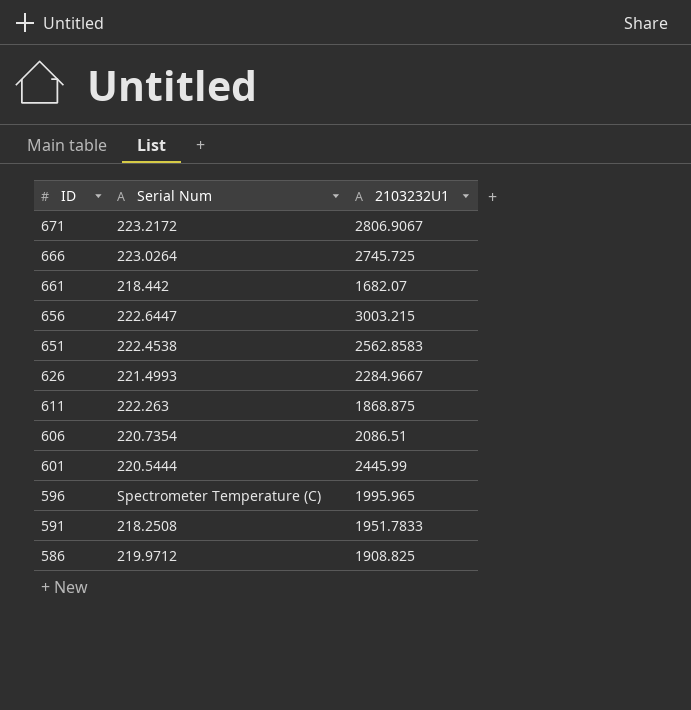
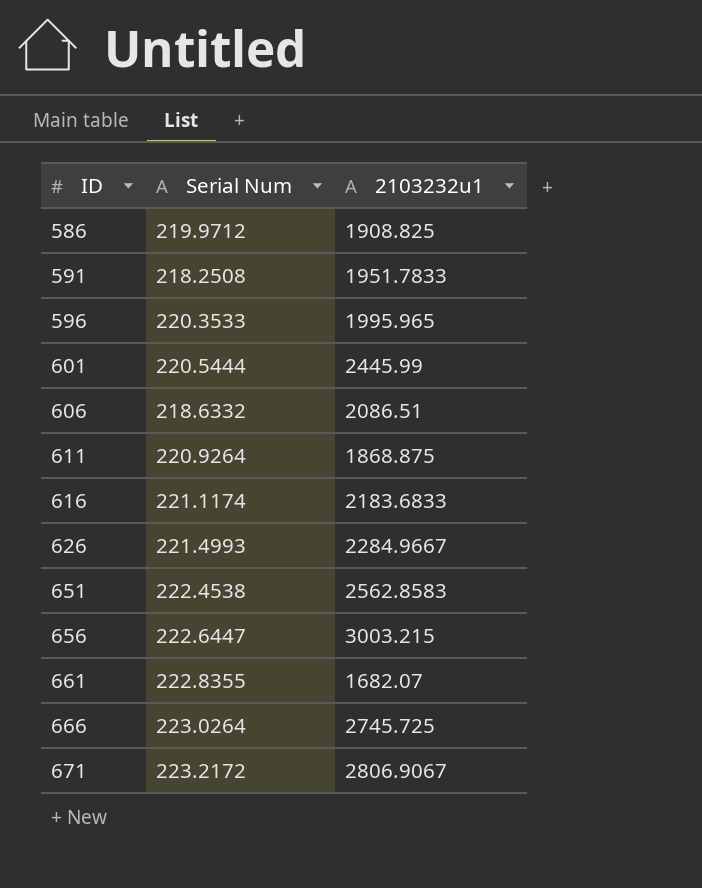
row order: ID descending -> ID ascending
column name: 2103232U1 -> 2103232u1
596 | Serial Num: Spectrometer Temperature (C) -> 220.3533
606 | Serial Num: 220.7354 -> 218.6332
611 | Serial Num: 222.263 -> 220.9264
row 616: none -> 221.1174 | 2183.6833
661 | Serial Num: 218.442 -> 222.8355

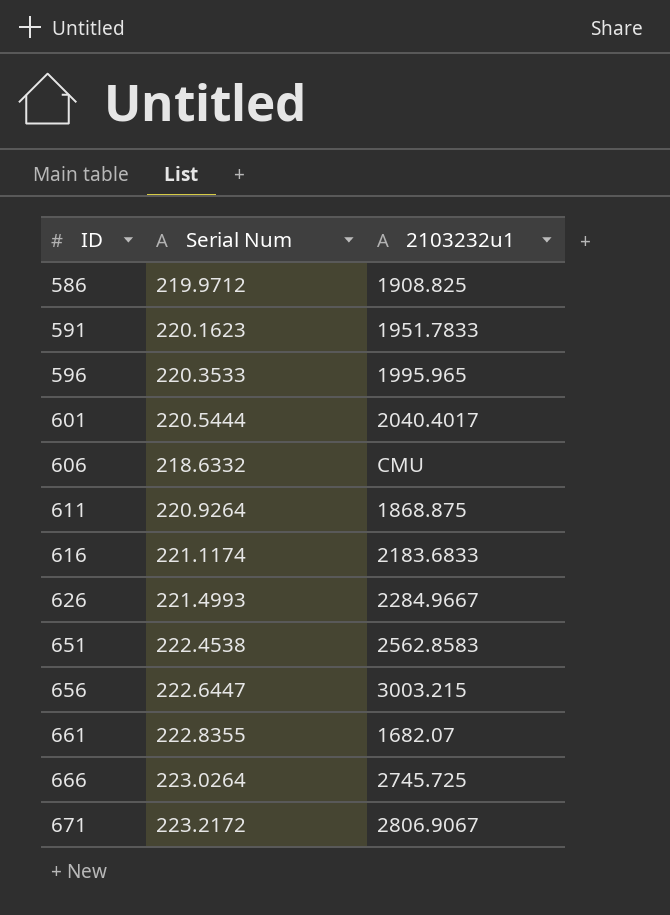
591 | Serial Num: 218.2508 -> 220.1623
601 | 2103232u1: 2445.99 -> 2040.4017
606 | 2103232u1: 2086.51 -> CMU

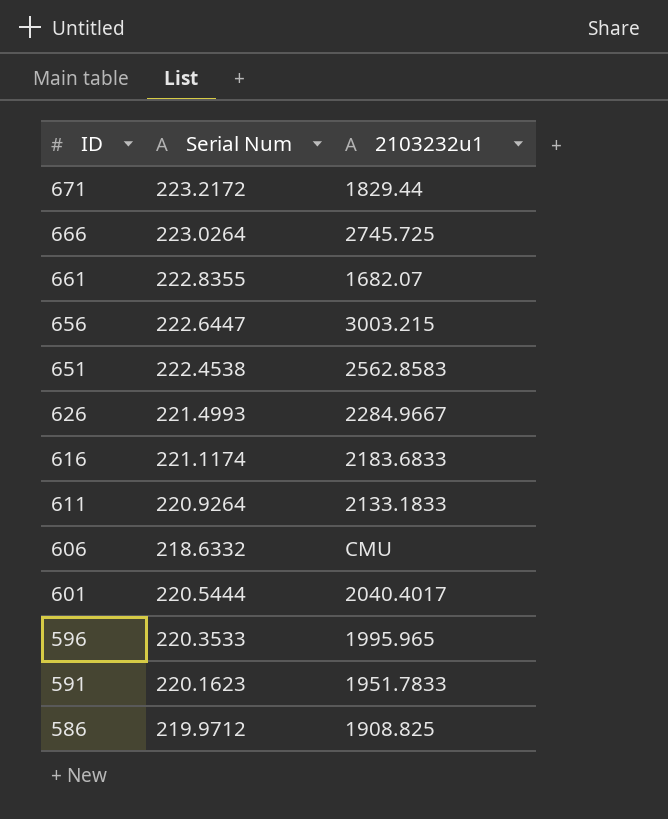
row order: ID ascending -> ID descending
671 | 2103232u1: 2806.9067 -> 1829.44
611 | 2103232u1: 1868.875 -> 2133.1833

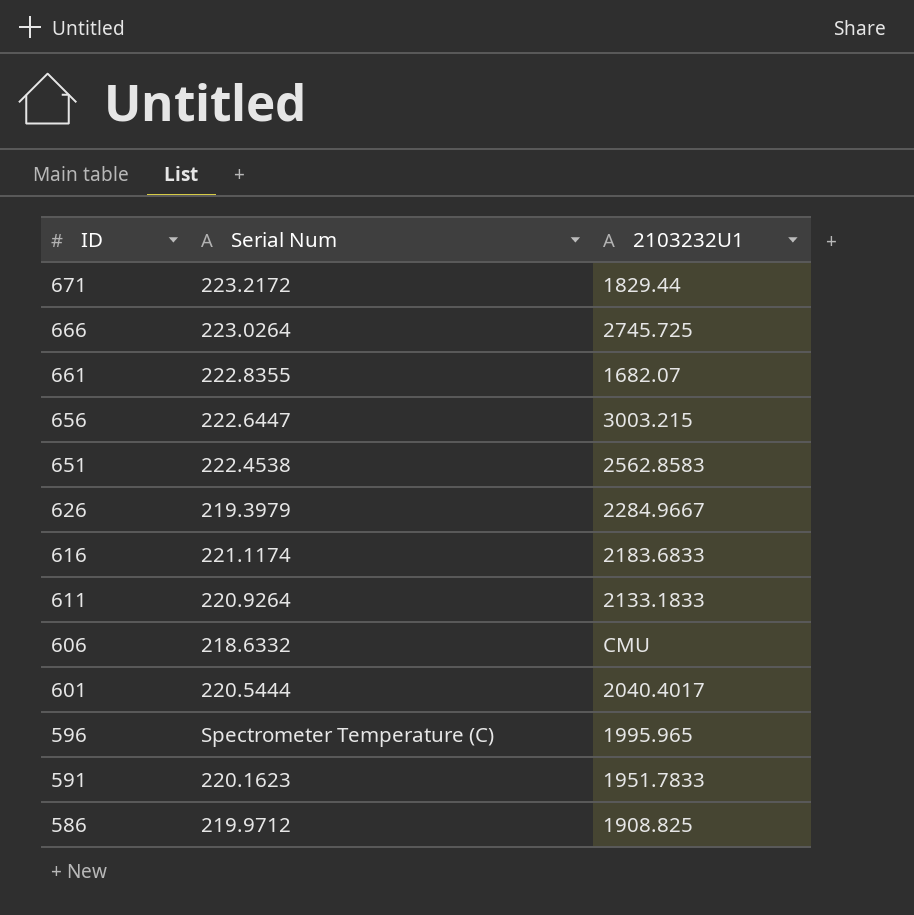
column name: 2103232u1 -> 2103232U1
626 | Serial Num: 221.4993 -> 219.3979
596 | Serial Num: 220.3533 -> Spectrometer Temperature (C)

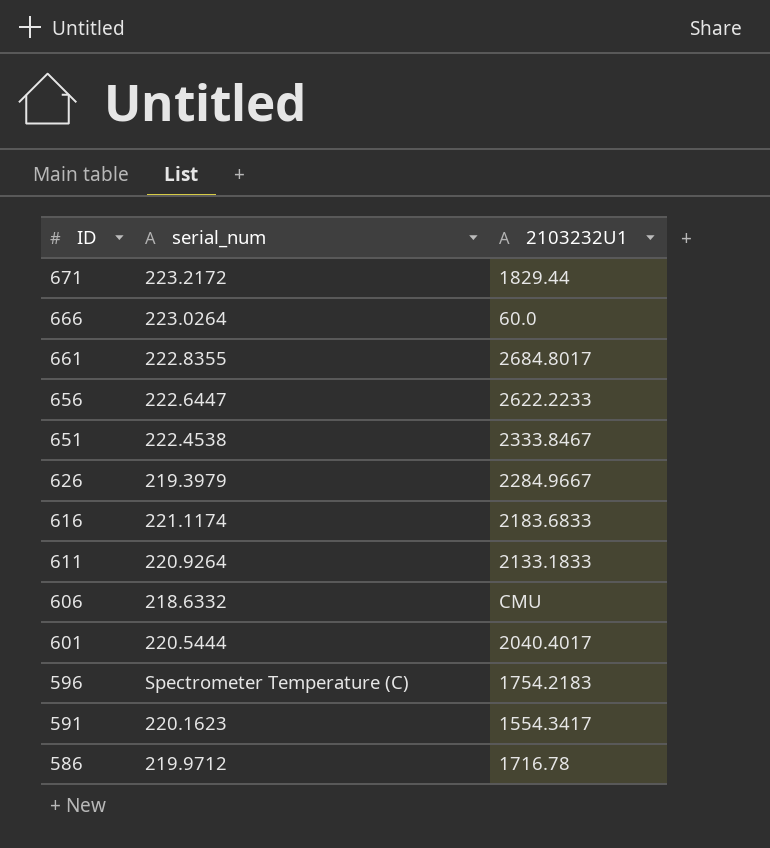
column name: Serial Num -> serial_num
666 | 2103232U1: 2745.725 -> 60.0
661 | 2103232U1: 1682.07 -> 2684.8017
656 | 2103232U1: 3003.215 -> 2622.2233
651 | 2103232U1: 2562.8583 -> 2333.8467
596 | 2103232U1: 1995.965 -> 1754.2183
591 | 2103232U1: 1951.7833 -> 1554.3417
586 | 2103232U1: 1908.825 -> 1716.78

